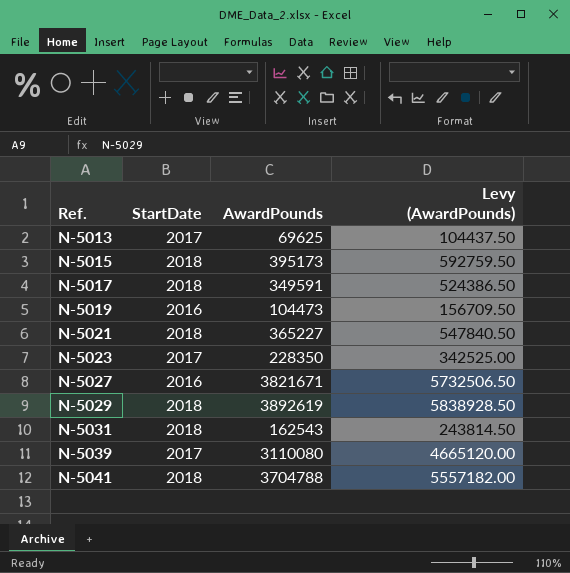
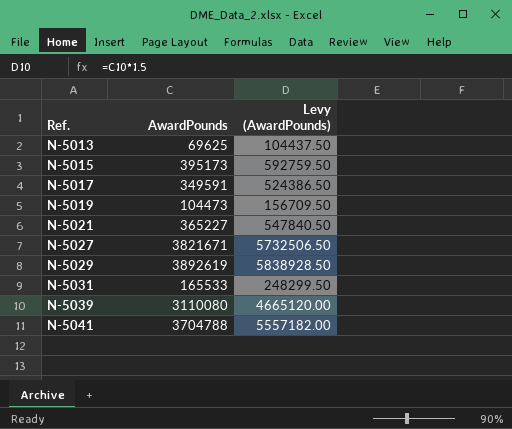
column StartDate | position: 2 -> none
row N-5023: 2017 | 228350 | 342525.00 -> none
N-5031 | AwardPounds: 162543 -> 165533
N-5031 | Levy (AwardPounds): 243814.50 -> 248299.50

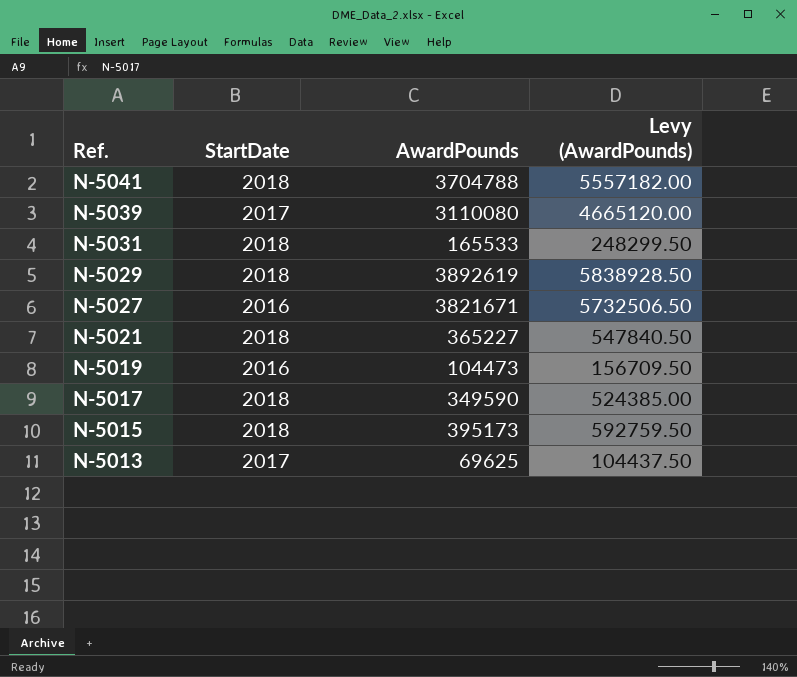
row order: Ref. ascending -> Ref. descending
column StartDate | position: none -> 2
N-5017 | AwardPounds: 349591 -> 349590
N-5017 | Levy (AwardPounds): 524386.50 -> 524385.00

